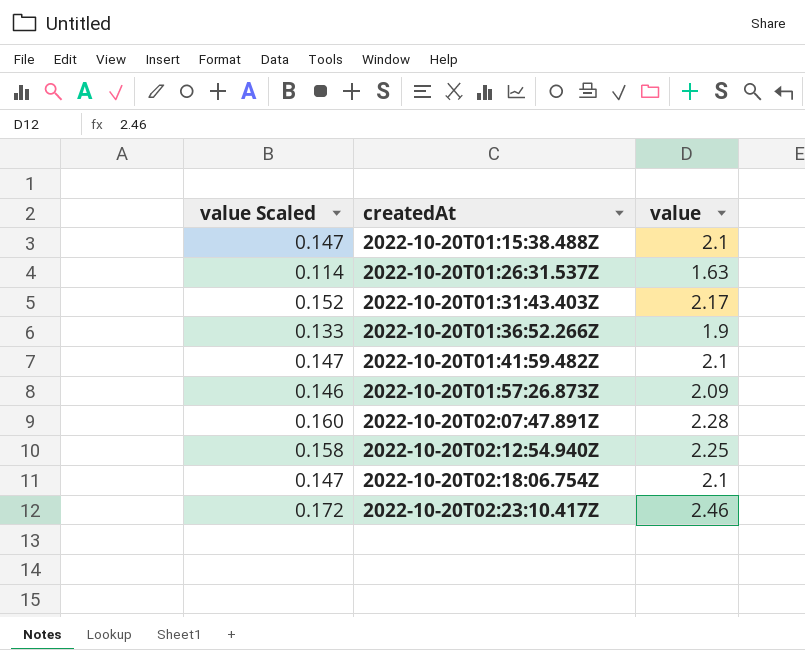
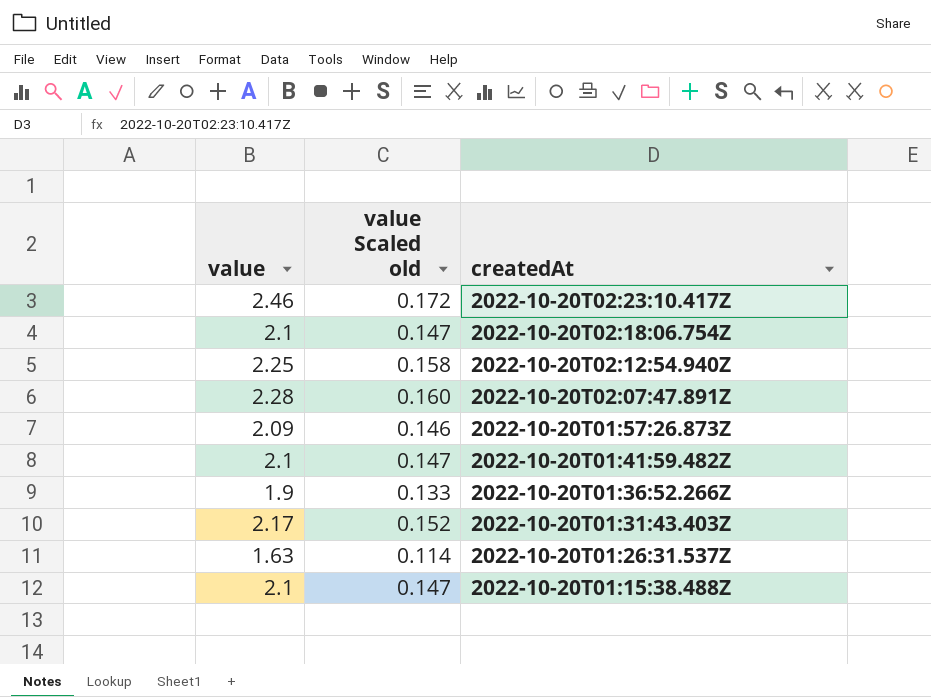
row order: createdAt ascending -> createdAt descending
column value | position: 3 -> 1
column name: value Scaled -> value Scaled old

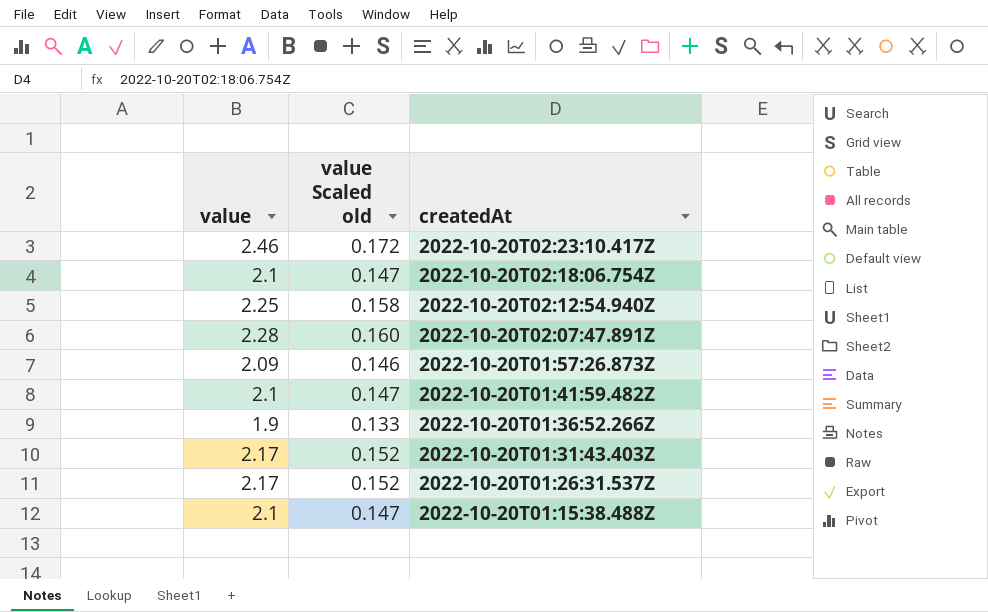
2022-10-20T01:26:31.537Z | value: 1.63 -> 2.17
2022-10-20T01:26:31.537Z | value Scaled old: 0.114 -> 0.152

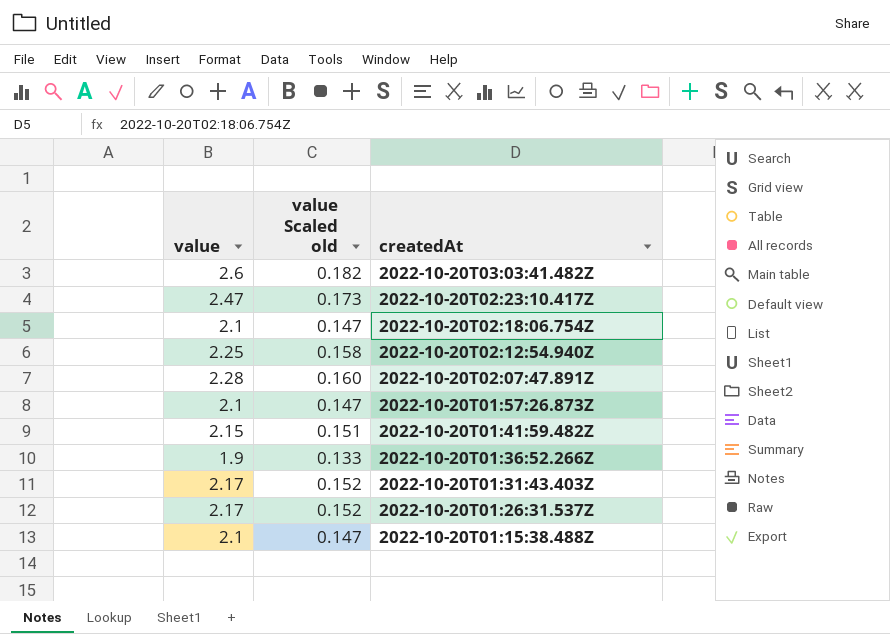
row 2022-10-20T03:03:41.482Z: none -> 2.6 | 0.182
2022-10-20T02:23:10.417Z | value: 2.46 -> 2.47
2022-10-20T02:23:10.417Z | value Scaled old: 0.172 -> 0.173
2022-10-20T01:57:26.873Z | value: 2.09 -> 2.1
2022-10-20T01:57:26.873Z | value Scaled old: 0.146 -> 0.147
2022-10-20T01:41:59.482Z | value: 2.1 -> 2.15
2022-10-20T01:41:59.482Z | value Scaled old: 0.147 -> 0.151

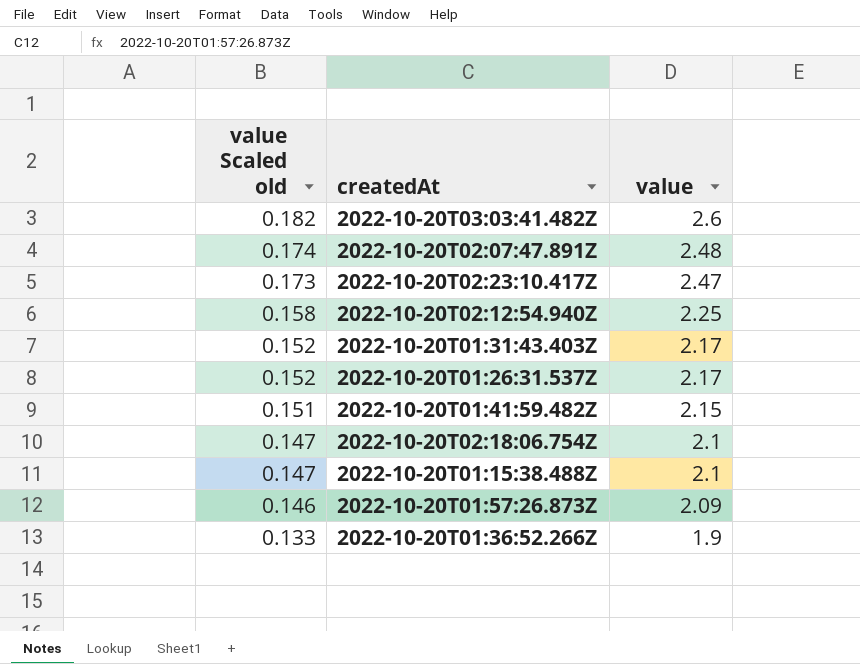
row order: createdAt descending -> value Scaled old descending
column value | position: 1 -> 3
2022-10-20T02:07:47.891Z | value Scaled old: 0.160 -> 0.174
2022-10-20T02:07:47.891Z | value: 2.28 -> 2.48
2022-10-20T01:57:26.873Z | value Scaled old: 0.147 -> 0.146
2022-10-20T01:57:26.873Z | value: 2.1 -> 2.09

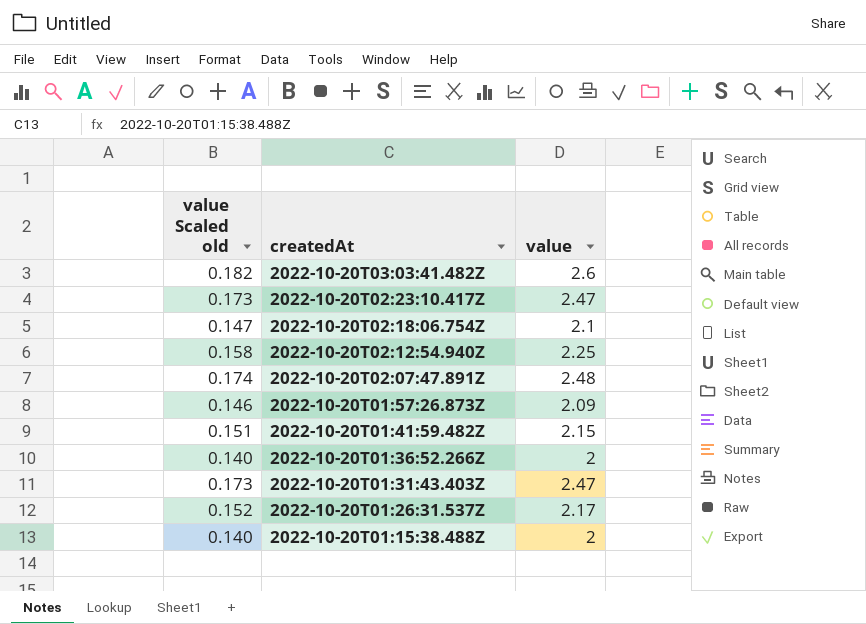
row order: value Scaled old descending -> createdAt descending
2022-10-20T01:36:52.266Z | value Scaled old: 0.133 -> 0.140
2022-10-20T01:36:52.266Z | value: 1.9 -> 2
2022-10-20T01:31:43.403Z | value Scaled old: 0.152 -> 0.173
2022-10-20T01:31:43.403Z | value: 2.17 -> 2.47
2022-10-20T01:15:38.488Z | value Scaled old: 0.147 -> 0.140
2022-10-20T01:15:38.488Z | value: 2.1 -> 2

